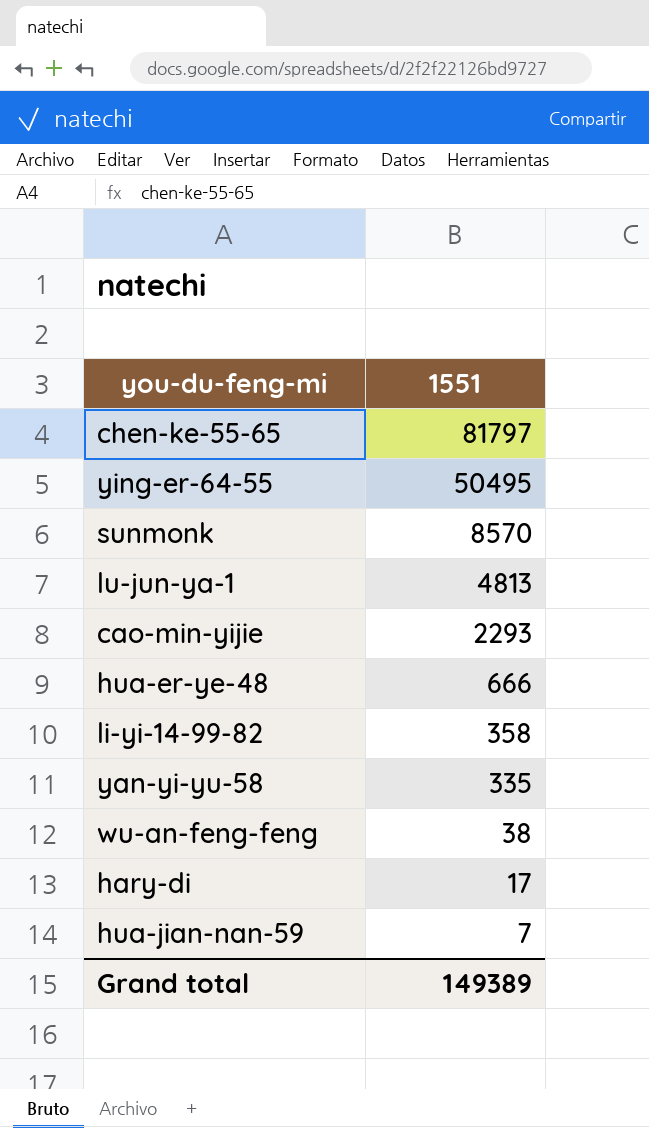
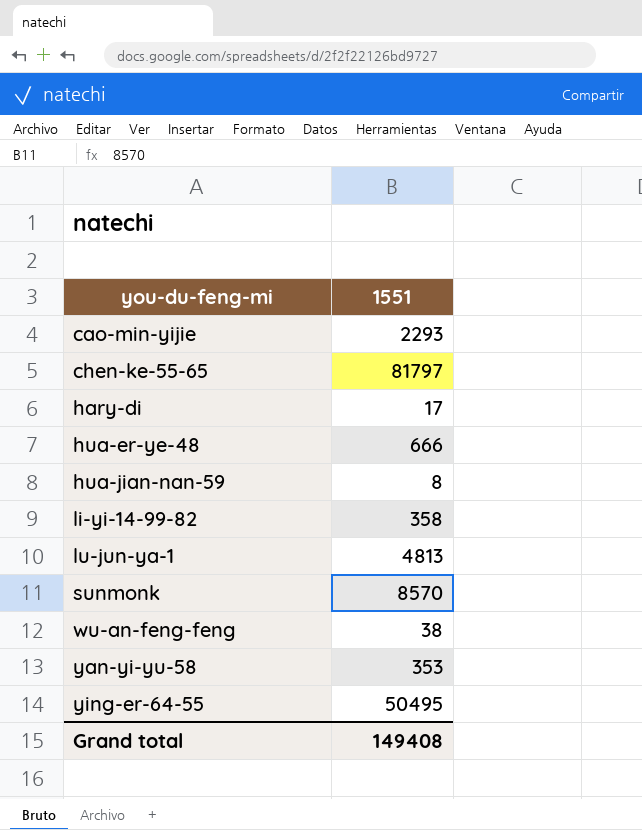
row order: 1551 descending -> you-du-feng-mi ascending
hua-jian-nan-59 | 1551: 7 -> 8
yan-yi-yu-58 | 1551: 335 -> 353
Grand total | 1551: 149389 -> 149408

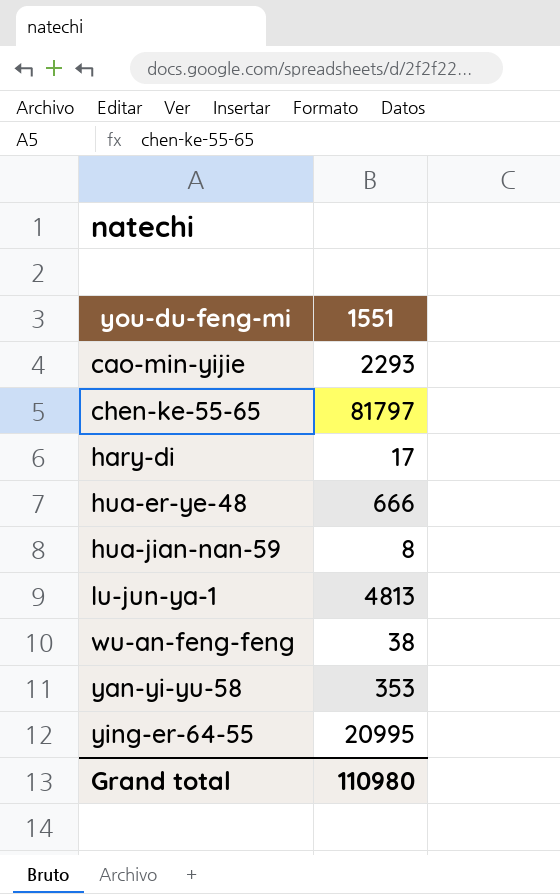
row li-yi-14-99-82: 358 -> none
row sunmonk: 8570 -> none
ying-er-64-55 | 1551: 50495 -> 20995
Grand total | 1551: 149408 -> 110980

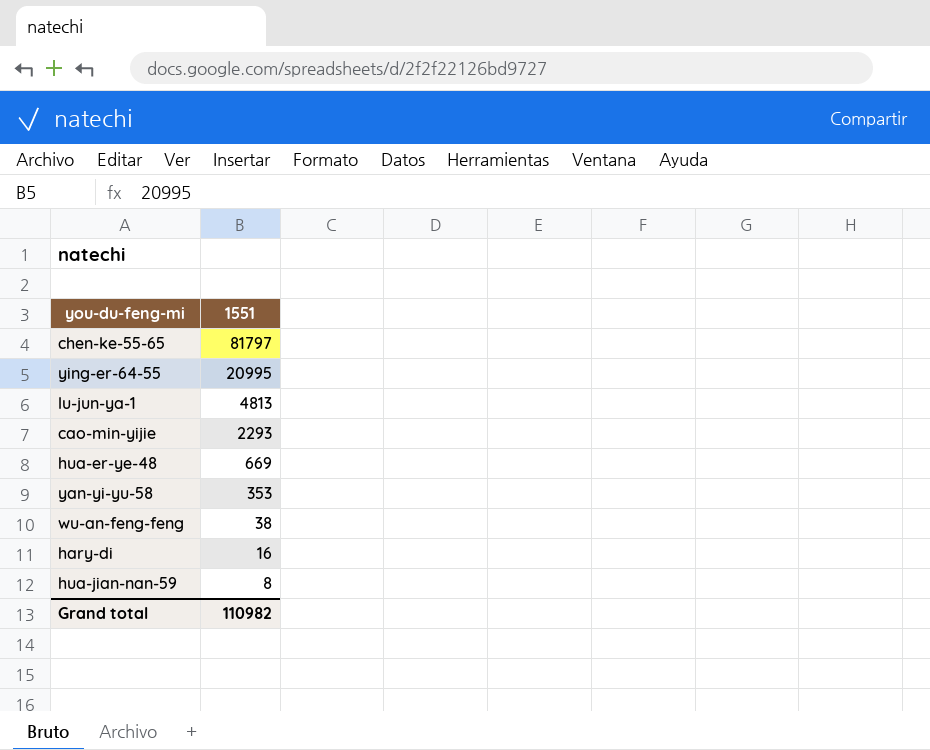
row order: you-du-feng-mi ascending -> 1551 descending
hua-er-ye-48 | 1551: 666 -> 669
hary-di | 1551: 17 -> 16
Grand total | 1551: 110980 -> 110982

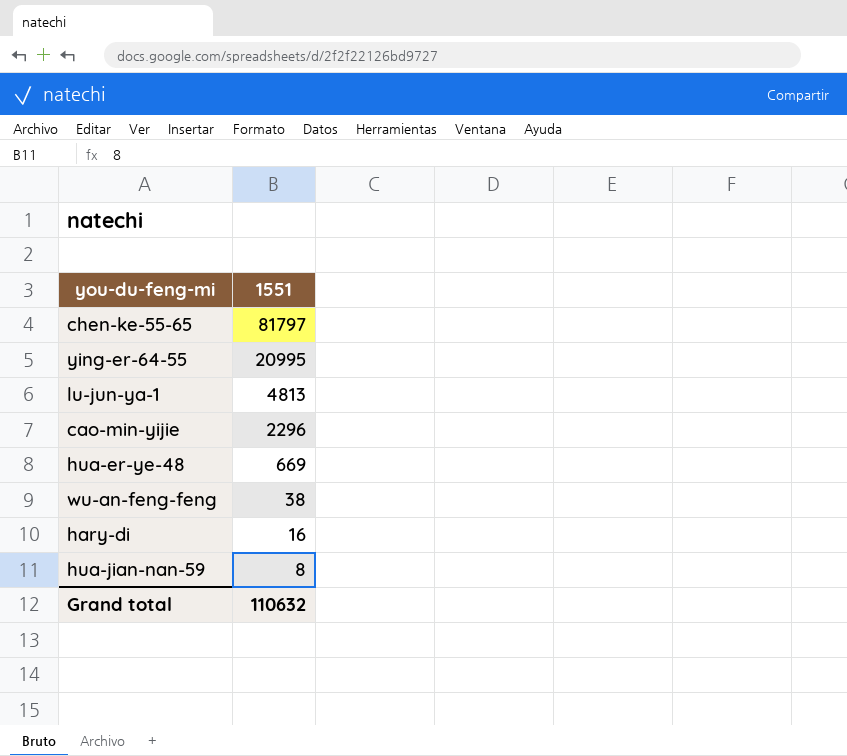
row yan-yi-yu-58: 353 -> none
cao-min-yijie | 1551: 2293 -> 2296
Grand total | 1551: 110982 -> 110632

